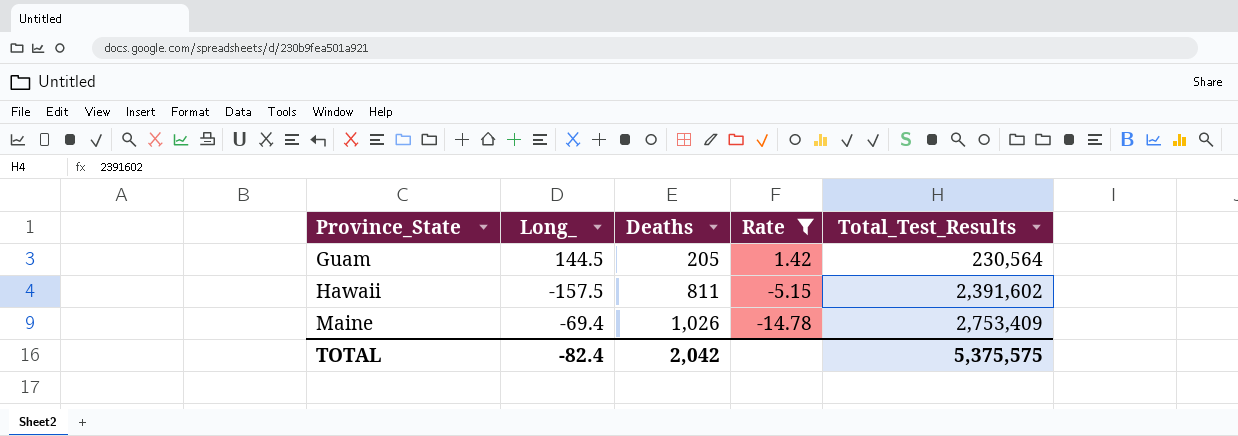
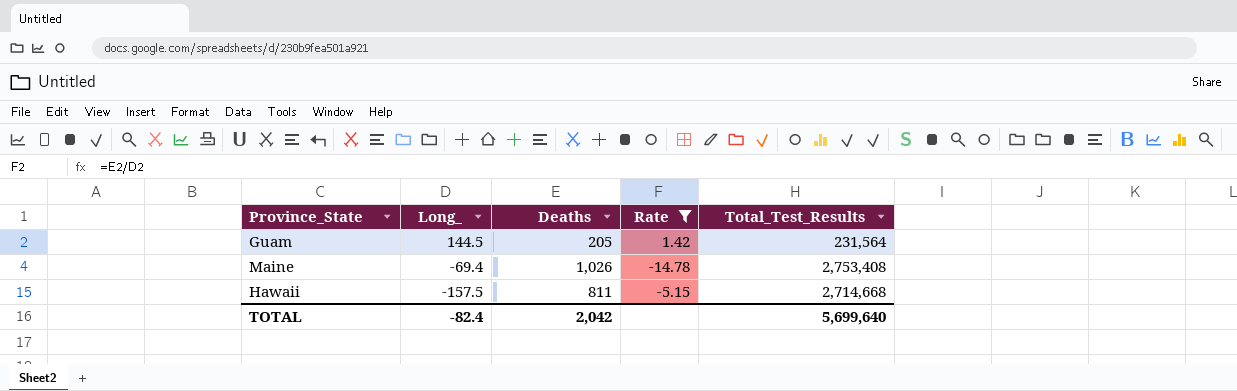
row order: Province_State ascending -> Long_ descending
Guam | Total_Test_Results: 230,564 -> 231,564
Maine | Total_Test_Results: 2,753,409 -> 2,753,408
Hawaii | Total_Test_Results: 2,391,602 -> 2,714,668
TOTAL | Total_Test_Results: 5,375,575 -> 5,699,640

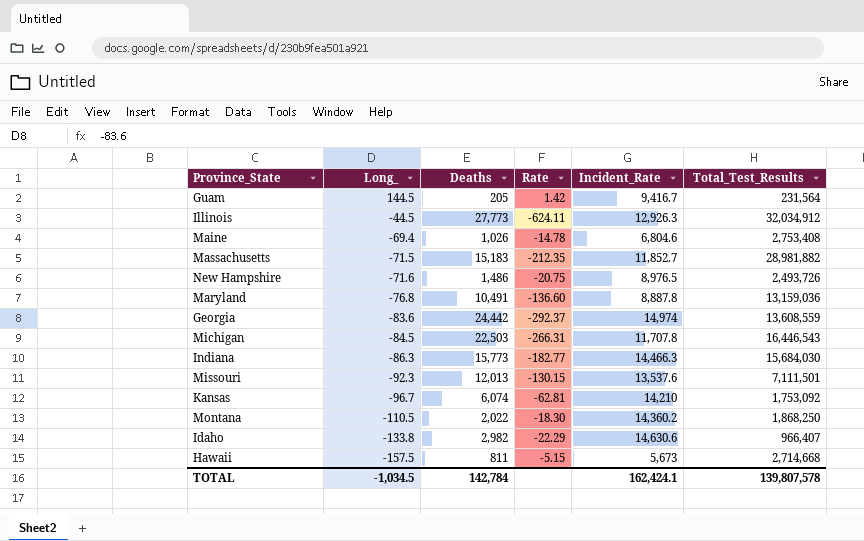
filter: Rate >= -14.78 -> none
column Incident_Rate | position: none -> 5
TOTAL | Long_: -82.4 -> -1,034.5
TOTAL | Deaths: 2,042 -> 142,784
TOTAL | Total_Test_Results: 5,699,640 -> 139,807,578

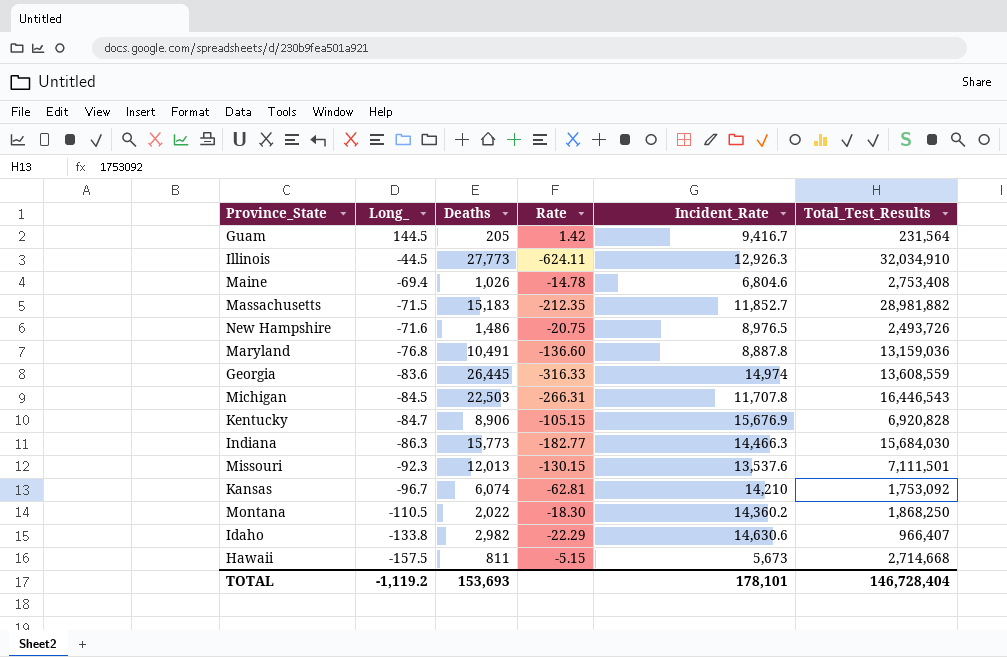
Illinois | Total_Test_Results: 32,034,912 -> 32,034,910
Georgia | Deaths: 24,442 -> 26,445
Georgia | Rate: -292.37 -> -316.33
row Kentucky: none -> -84.7 | 8,906 | -105.15 | 15,676.9 | 6,920,828
TOTAL | Long_: -1,034.5 -> -1,119.2
TOTAL | Deaths: 142,784 -> 153,693
TOTAL | Incident_Rate: 162,424.1 -> 178,101
TOTAL | Total_Test_Results: 139,807,578 -> 146,728,404

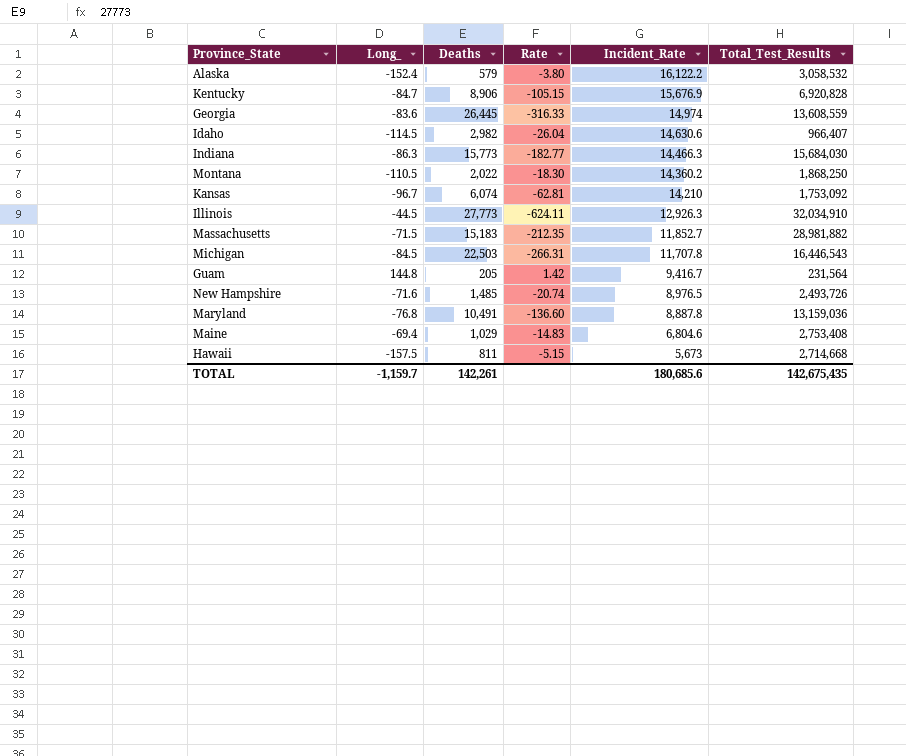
row order: Long_ descending -> Incident_Rate descending
row Missouri: -92.3 | 12,013 | -130.15 | 13,537.6 | 7,111,501 -> none
row Alaska: none -> -152.4 | 579 | -3.80 | 16,122.2 | 3,058,532
Idaho | Long_: -133.8 -> -114.5
Idaho | Rate: -22.29 -> -26.04
Guam | Long_: 144.5 -> 144.8
New Hampshire | Deaths: 1,486 -> 1,485
New Hampshire | Rate: -20.75 -> -20.74
Maine | Deaths: 1,026 -> 1,029
Maine | Rate: -14.78 -> -14.83
TOTAL | Long_: -1,119.2 -> -1,159.7
TOTAL | Deaths: 153,693 -> 142,261
TOTAL | Incident_Rate: 178,101 -> 180,685.6
TOTAL | Total_Test_Results: 146,728,404 -> 142,675,435

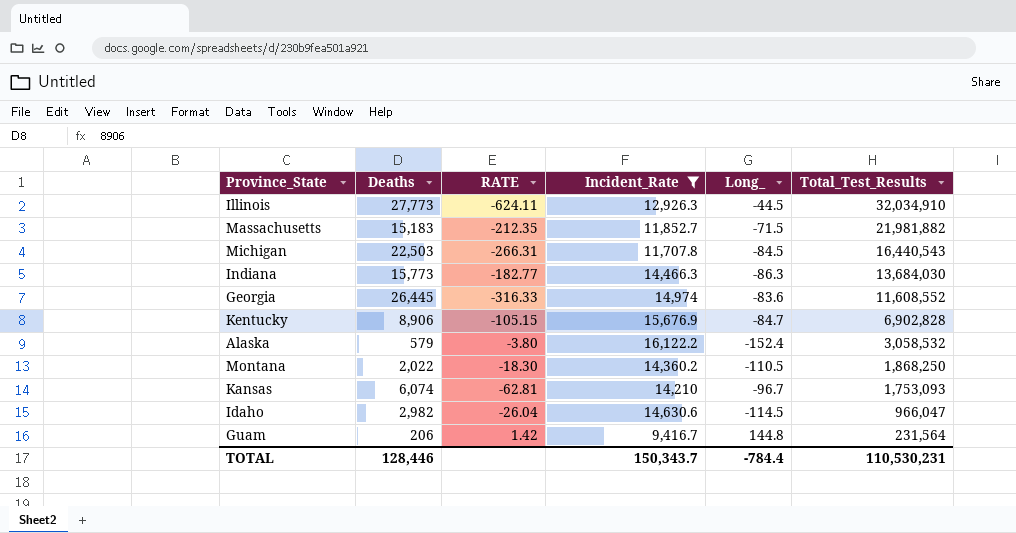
filter: none -> Incident_Rate >= 9,416.7
row order: Incident_Rate descending -> Total_Test_Results descending
column name: Rate -> RATE
column Long_ | position: 2 -> 5
Massachusetts | Total_Test_Results: 28,981,882 -> 21,981,882
Michigan | Total_Test_Results: 16,446,543 -> 16,440,543
Indiana | Total_Test_Results: 15,684,030 -> 13,684,030
Georgia | Total_Test_Results: 13,608,559 -> 11,608,552
Kentucky | Total_Test_Results: 6,920,828 -> 6,902,828
Kansas | Total_Test_Results: 1,753,092 -> 1,753,093
Idaho | Total_Test_Results: 966,407 -> 966,047
Guam | Deaths: 205 -> 206
TOTAL | Deaths: 142,261 -> 128,446
TOTAL | Incident_Rate: 180,685.6 -> 150,343.7
TOTAL | Long_: -1,159.7 -> -784.4
TOTAL | Total_Test_Results: 142,675,435 -> 110,530,231

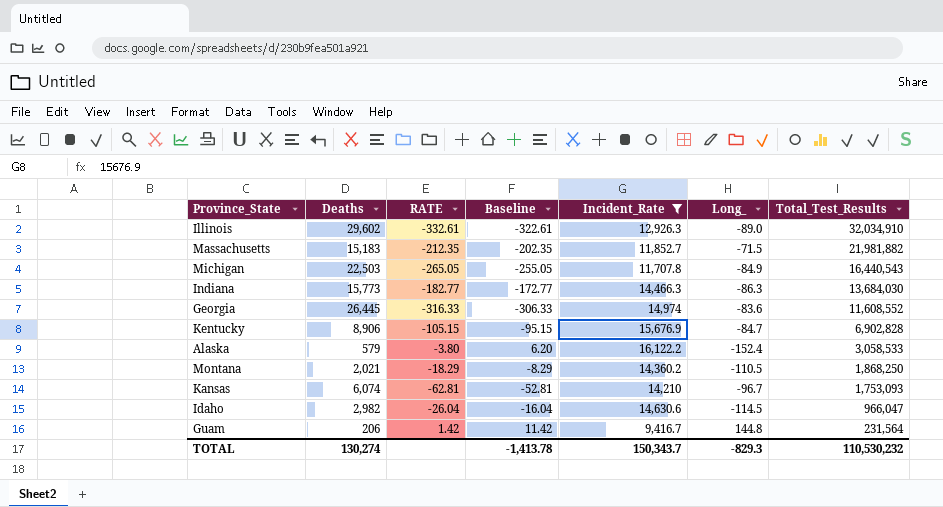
column Baseline | formula: none -> [RATE] + 10
Illinois | Deaths: 27,773 -> 29,602
Illinois | RATE: -624.11 -> -332.61
Illinois | Long_: -44.5 -> -89.0
Michigan | RATE: -266.31 -> -265.05
Michigan | Long_: -84.5 -> -84.9
Alaska | Total_Test_Results: 3,058,532 -> 3,058,533
Montana | Deaths: 2,022 -> 2,021
Montana | RATE: -18.30 -> -18.29
TOTAL | Deaths: 128,446 -> 130,274
TOTAL | Long_: -784.4 -> -829.3
TOTAL | Total_Test_Results: 110,530,231 -> 110,530,232

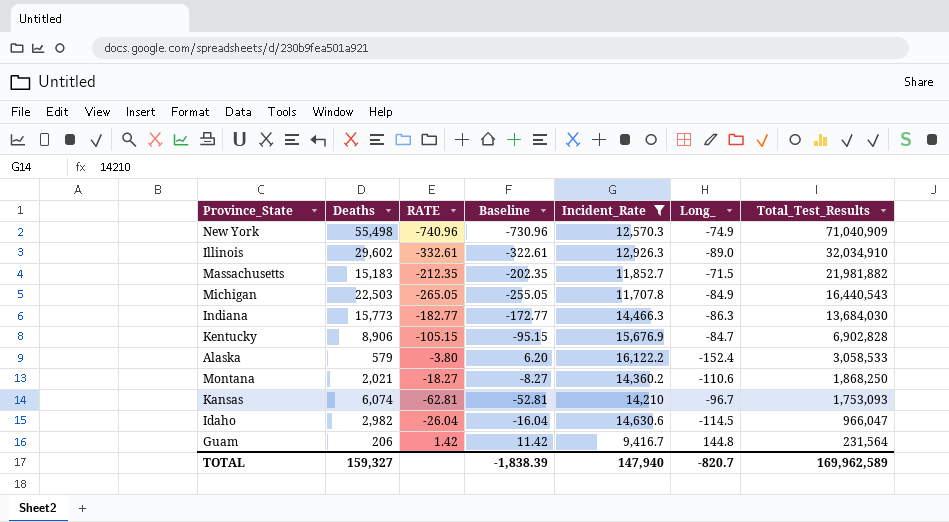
row Georgia: 26,445 | -316.33 | -306.33 | 14,974 | -83.6 | 11,608,552 -> none
row New York: none -> 55,498 | -740.96 | -730.96 | 12,570.3 | -74.9 | 71,040,909
Montana | RATE: -18.29 -> -18.27
Montana | Baseline: -8.29 -> -8.27
Montana | Long_: -110.5 -> -110.6
TOTAL | Deaths: 130,274 -> 159,327
TOTAL | Baseline: -1,413.78 -> -1,838.39
TOTAL | Incident_Rate: 150,343.7 -> 147,940
TOTAL | Long_: -829.3 -> -820.7
TOTAL | Total_Test_Results: 110,530,232 -> 169,962,589

